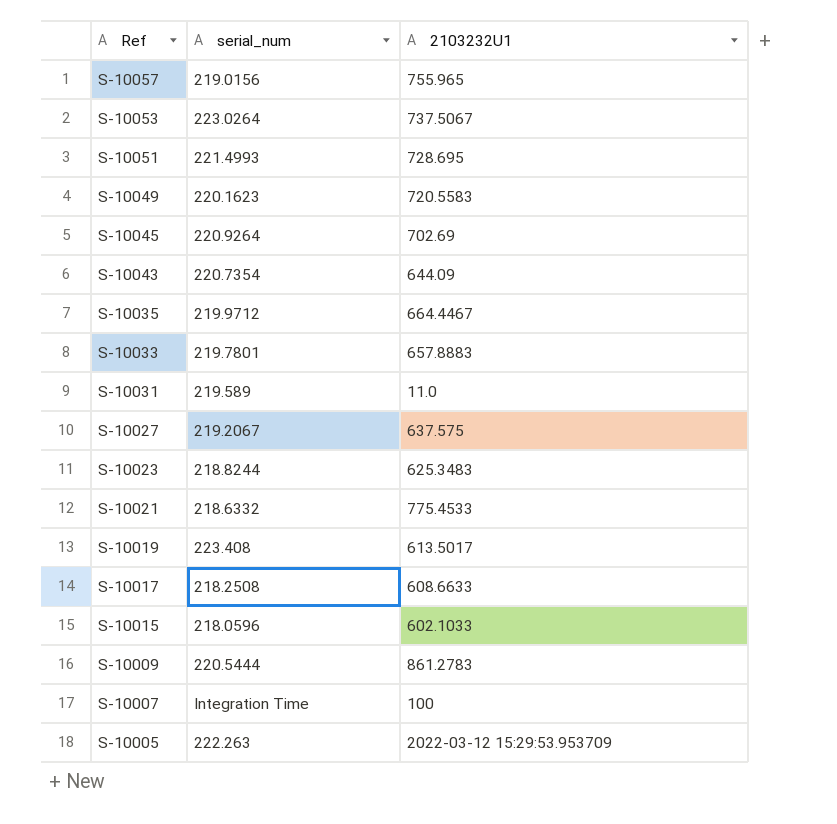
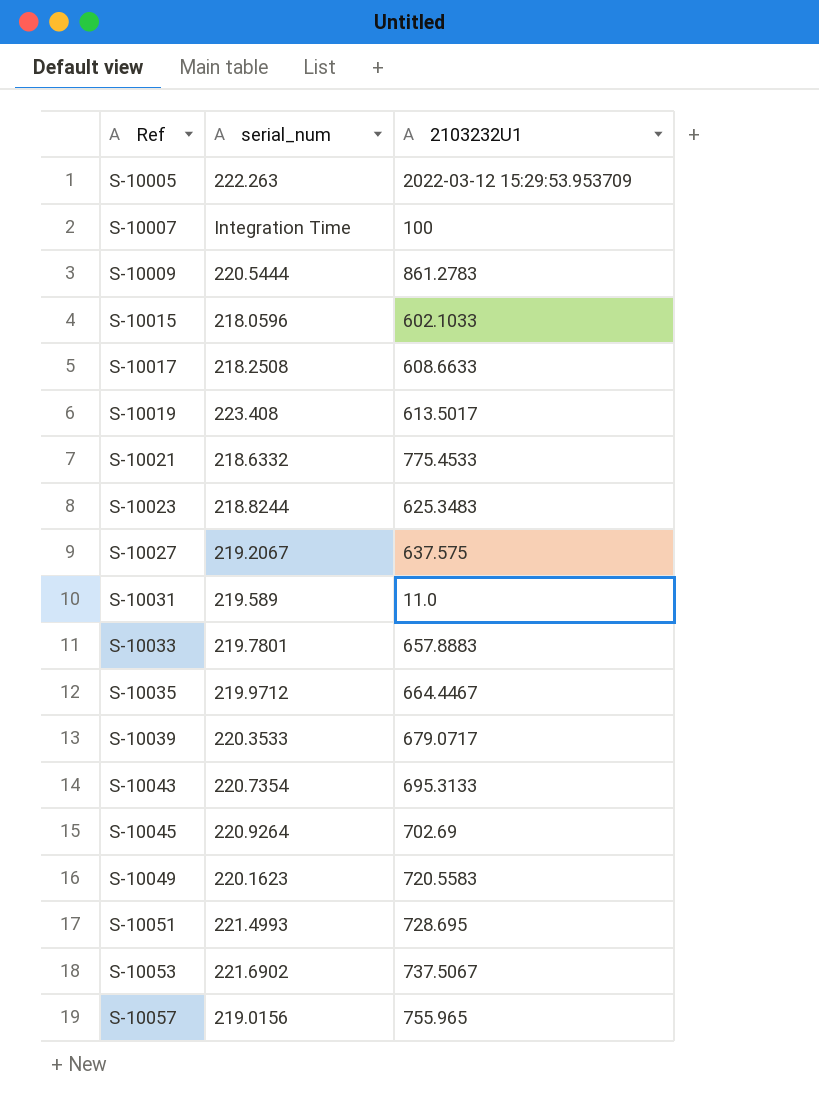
row order: Ref descending -> Ref ascending
row S-10039: none -> 220.3533 | 679.0717
S-10043 | 2103232U1: 644.09 -> 695.3133
S-10053 | serial_num: 223.0264 -> 221.6902

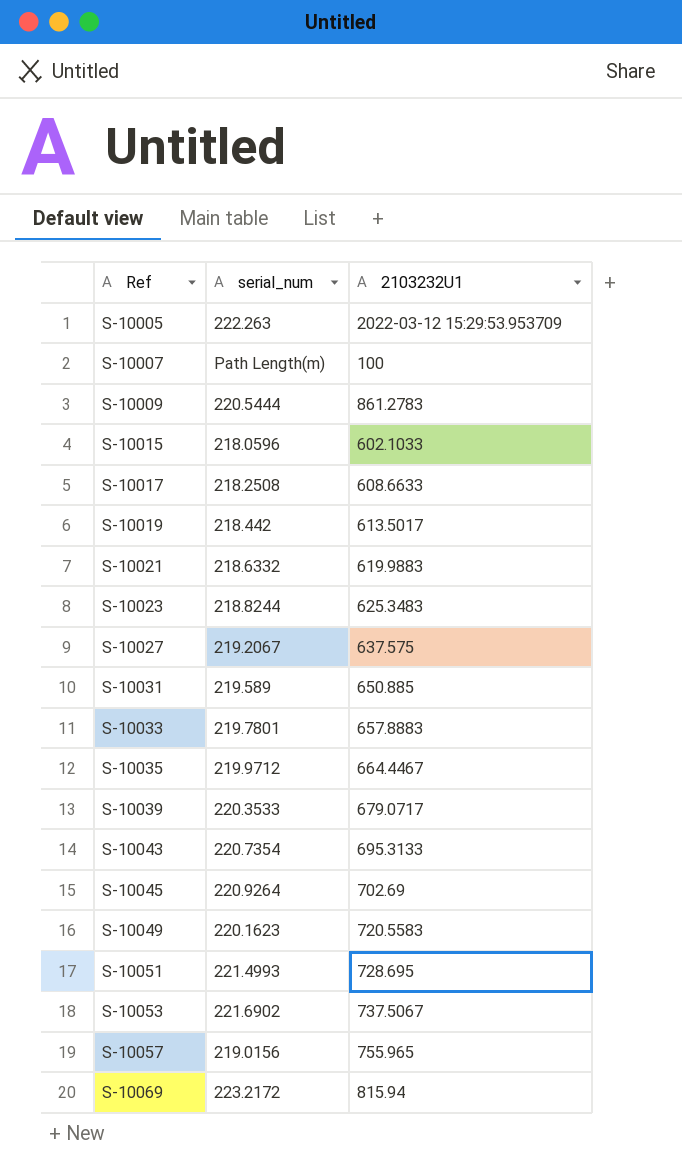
S-10007 | serial_num: Integration Time -> Path Length(m)
S-10019 | serial_num: 223.408 -> 218.442
S-10021 | 2103232U1: 775.4533 -> 619.9883
S-10031 | 2103232U1: 11.0 -> 650.885
row S-10069: none -> 223.2172 | 815.94

